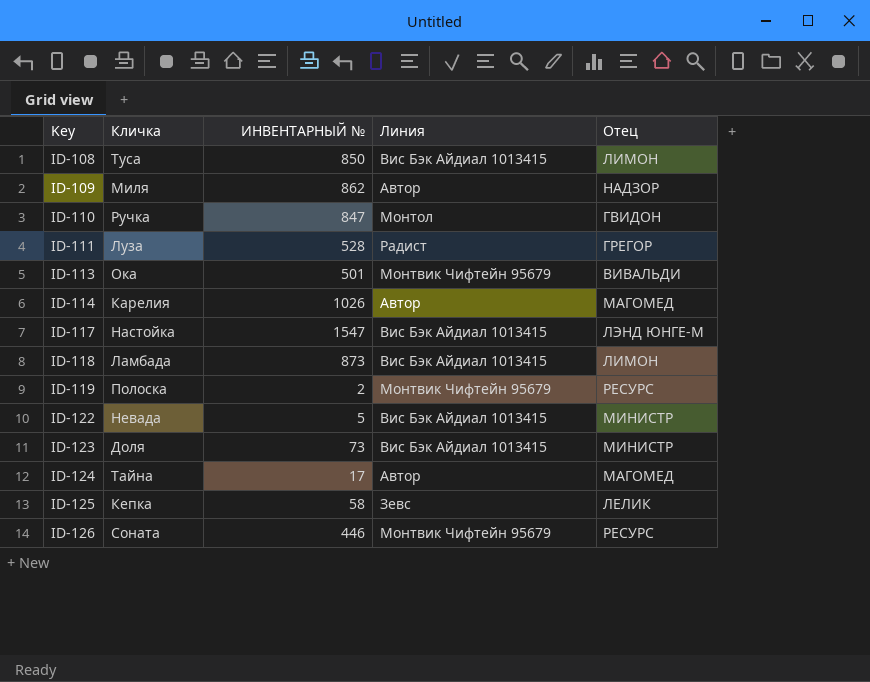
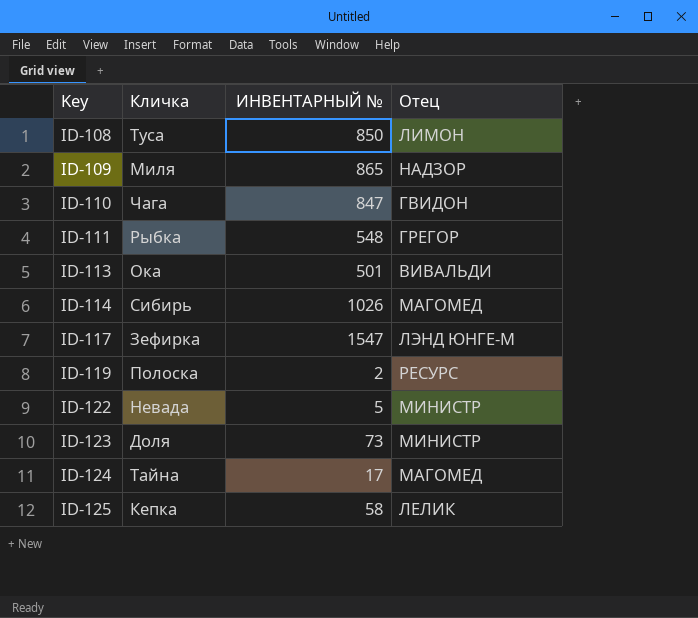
column Линия | position: 4 -> none
row ID-118: Ламбада | 873 | Вис Бэк Айдиал 1013415 | ЛИМОН -> none
row ID-126: Соната | 446 | Монтвик Чифтейн 95679 | РЕСУРС -> none
ID-109 | ИНВЕНТАРНЫЙ №: 862 -> 865
ID-110 | Кличка: Ручка -> Чага
ID-111 | Кличка: Луза -> Рыбка
ID-111 | ИНВЕНТАРНЫЙ №: 528 -> 548
ID-114 | Кличка: Карелия -> Сибирь
ID-117 | Кличка: Настойка -> Зефирка

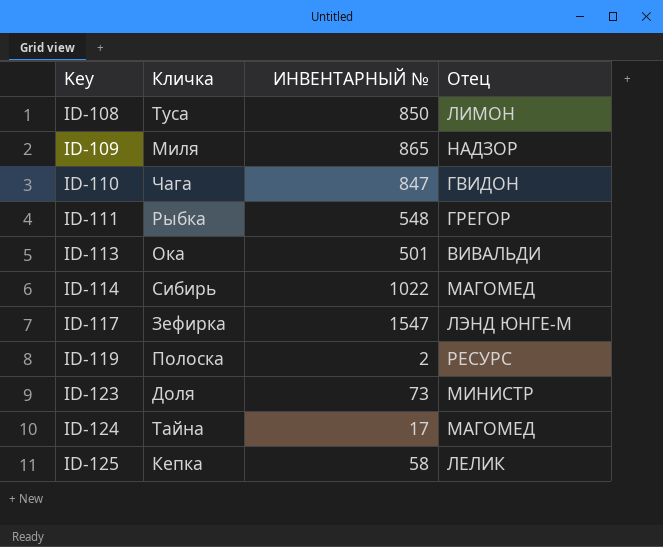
row ID-122: Невада | 5 | МИНИСТР -> none
ID-114 | ИНВЕНТАРНЫЙ №: 1026 -> 1022

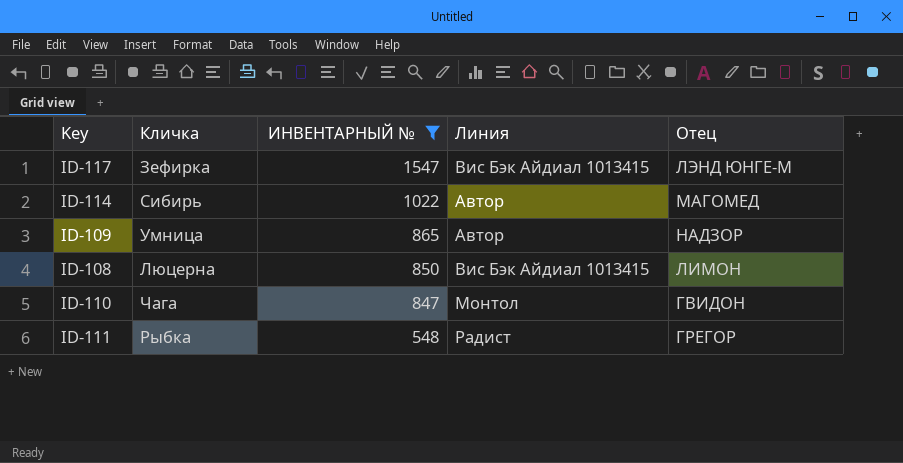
filter: none -> ИНВЕНТАРНЫЙ № >= 548
row order: Key ascending -> ИНВЕНТАРНЫЙ № descending
column Линия | position: none -> 4
ID-109 | Кличка: Миля -> Умница
ID-108 | Кличка: Туса -> Люцерна

